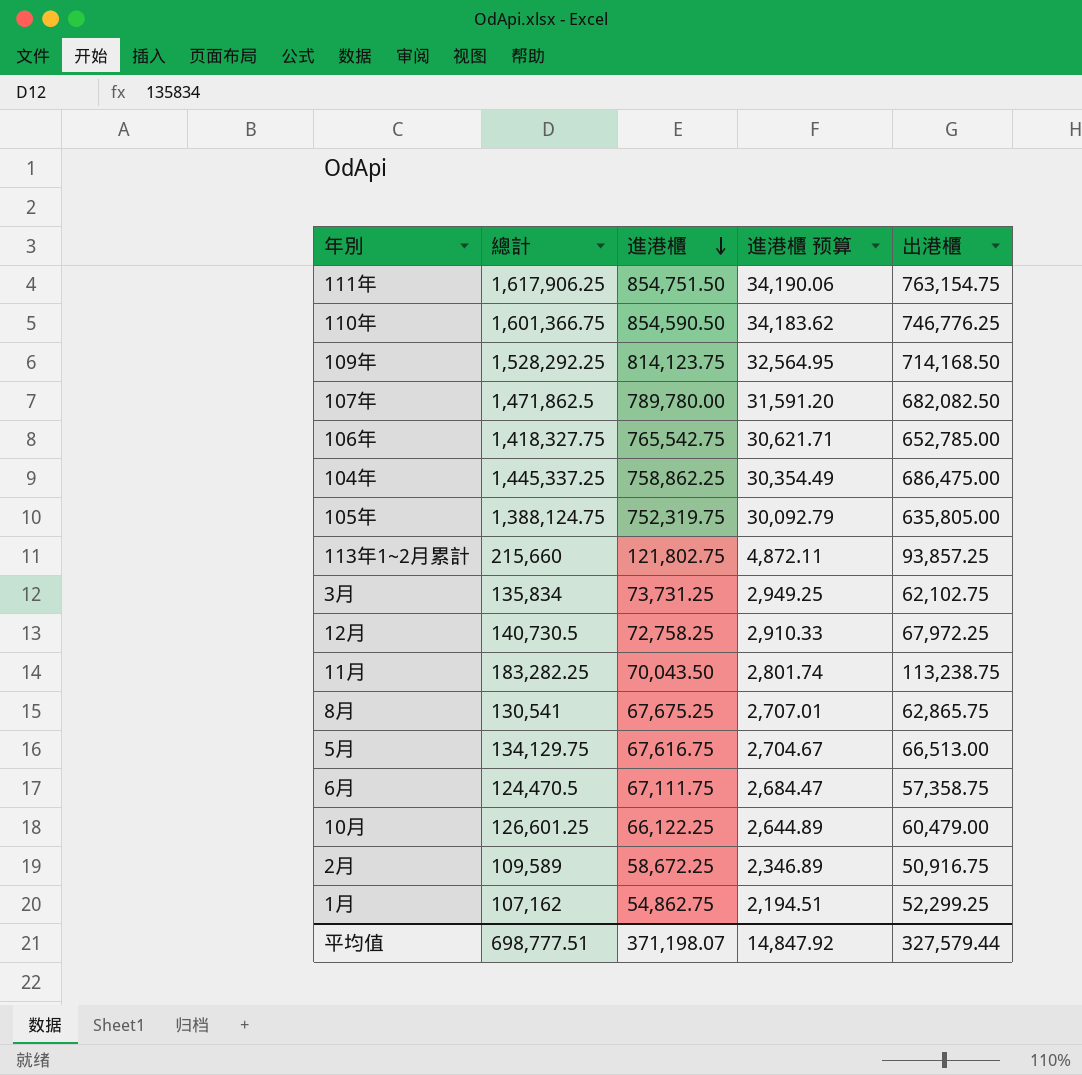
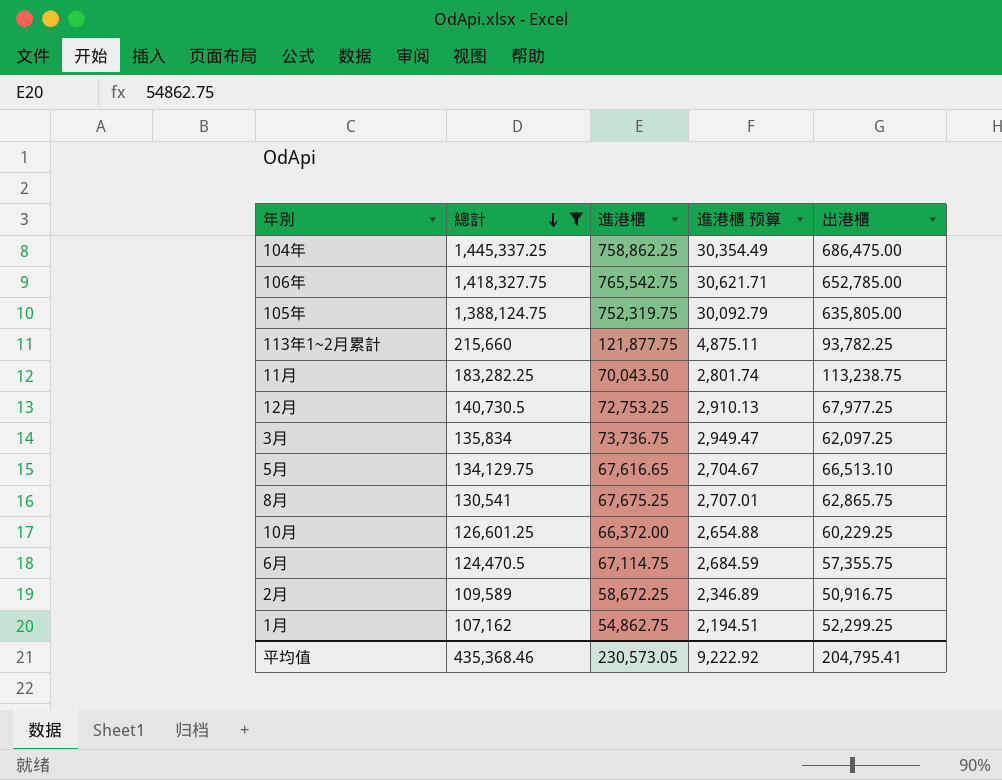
filter: none -> 總計 <= 1,445,337.25
row order: 進港櫃 descending -> 總計 descending
113年1~2月累計 | 進港櫃: 121,802.75 -> 121,877.75
113年1~2月累計 | 進港櫃 预算: 4,872.11 -> 4,875.11
113年1~2月累計 | 出港櫃: 93,857.25 -> 93,782.25
12月 | 進港櫃: 72,758.25 -> 72,753.25
12月 | 進港櫃 预算: 2,910.33 -> 2,910.13
12月 | 出港櫃: 67,972.25 -> 67,977.25
3月 | 進港櫃: 73,731.25 -> 73,736.75
3月 | 進港櫃 预算: 2,949.25 -> 2,949.47
3月 | 出港櫃: 62,102.75 -> 62,097.25
5月 | 進港櫃: 67,616.75 -> 67,616.65
5月 | 出港櫃: 66,513.00 -> 66,513.10
10月 | 進港櫃: 66,122.25 -> 66,372.00
10月 | 進港櫃 预算: 2,644.89 -> 2,654.88
10月 | 出港櫃: 60,479.00 -> 60,229.25
6月 | 進港櫃: 67,111.75 -> 67,114.75
6月 | 進港櫃 预算: 2,684.47 -> 2,684.59
6月 | 出港櫃: 57,358.75 -> 57,355.75
平均值 | 總計: 698,777.51 -> 435,368.46
平均值 | 進港櫃: 371,198.07 -> 230,573.05
平均值 | 進港櫃 预算: 14,847.92 -> 9,222.92
平均值 | 出港櫃: 327,579.44 -> 204,795.41

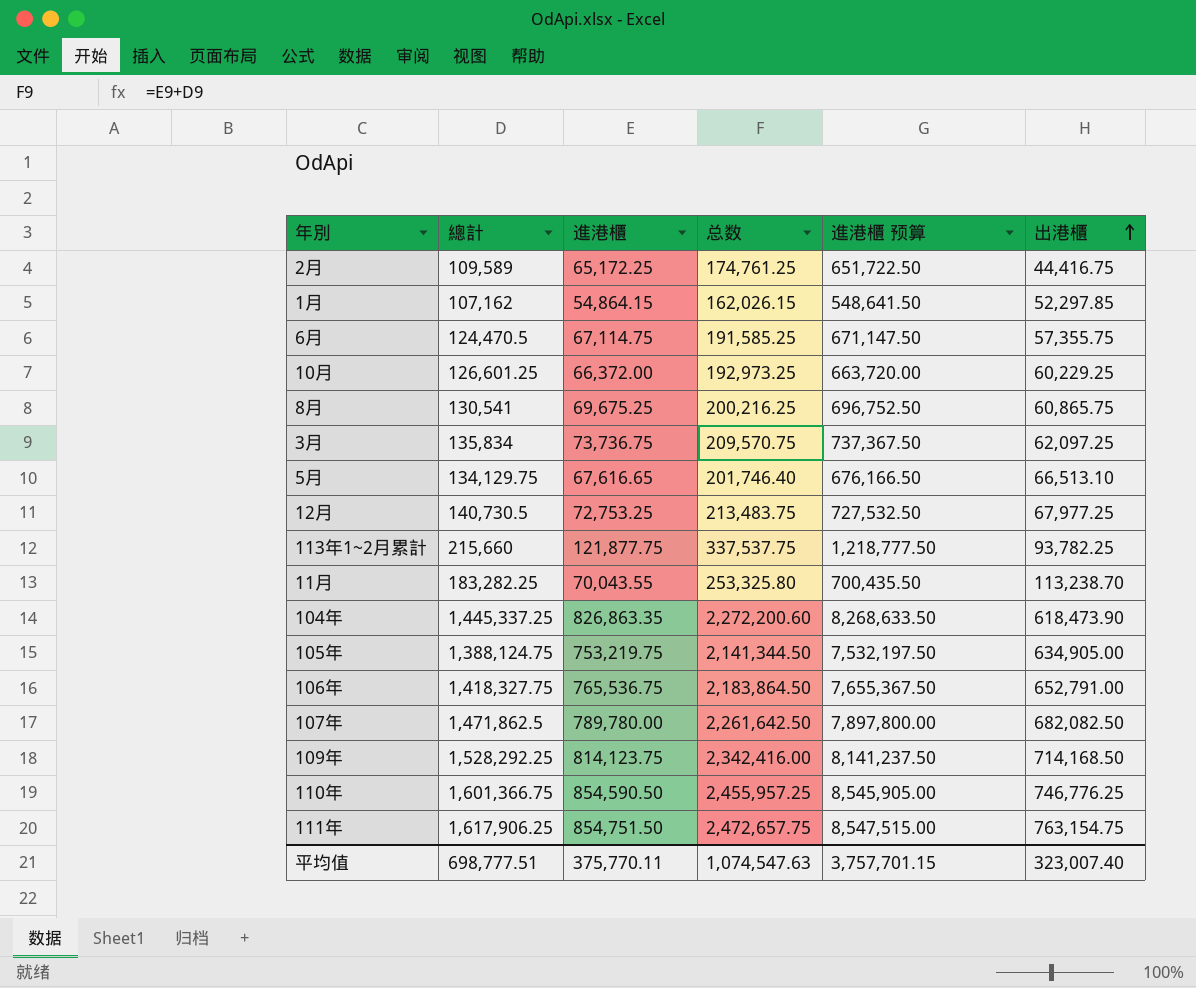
filter: 總計 <= 1,445,337.25 -> none
row order: 總計 descending -> 出港櫃 ascending
column 总数 | formula: none -> [總計] + [進港櫃]
column 進港櫃 预算 | formula: [進港櫃] * 0.04 -> [進港櫃] * 10
2月 | 進港櫃: 58,672.25 -> 65,172.25
2月 | 出港櫃: 50,916.75 -> 44,416.75
1月 | 進港櫃: 54,862.75 -> 54,864.15
1月 | 出港櫃: 52,299.25 -> 52,297.85
8月 | 進港櫃: 67,675.25 -> 69,675.25
8月 | 出港櫃: 62,865.75 -> 60,865.75
11月 | 進港櫃: 70,043.50 -> 70,043.55
11月 | 出港櫃: 113,238.75 -> 113,238.70
104年 | 進港櫃: 758,862.25 -> 826,863.35
104年 | 出港櫃: 686,475.00 -> 618,473.90
105年 | 進港櫃: 752,319.75 -> 753,219.75
105年 | 出港櫃: 635,805.00 -> 634,905.00
106年 | 進港櫃: 765,542.75 -> 765,536.75
106年 | 出港櫃: 652,785.00 -> 652,791.00
平均值 | 總計: 435,368.46 -> 698,777.51
平均值 | 進港櫃: 230,573.05 -> 375,770.11
平均值 | 進港櫃 预算: 9,222.92 -> 3,757,701.15
平均值 | 出港櫃: 204,795.41 -> 323,007.40

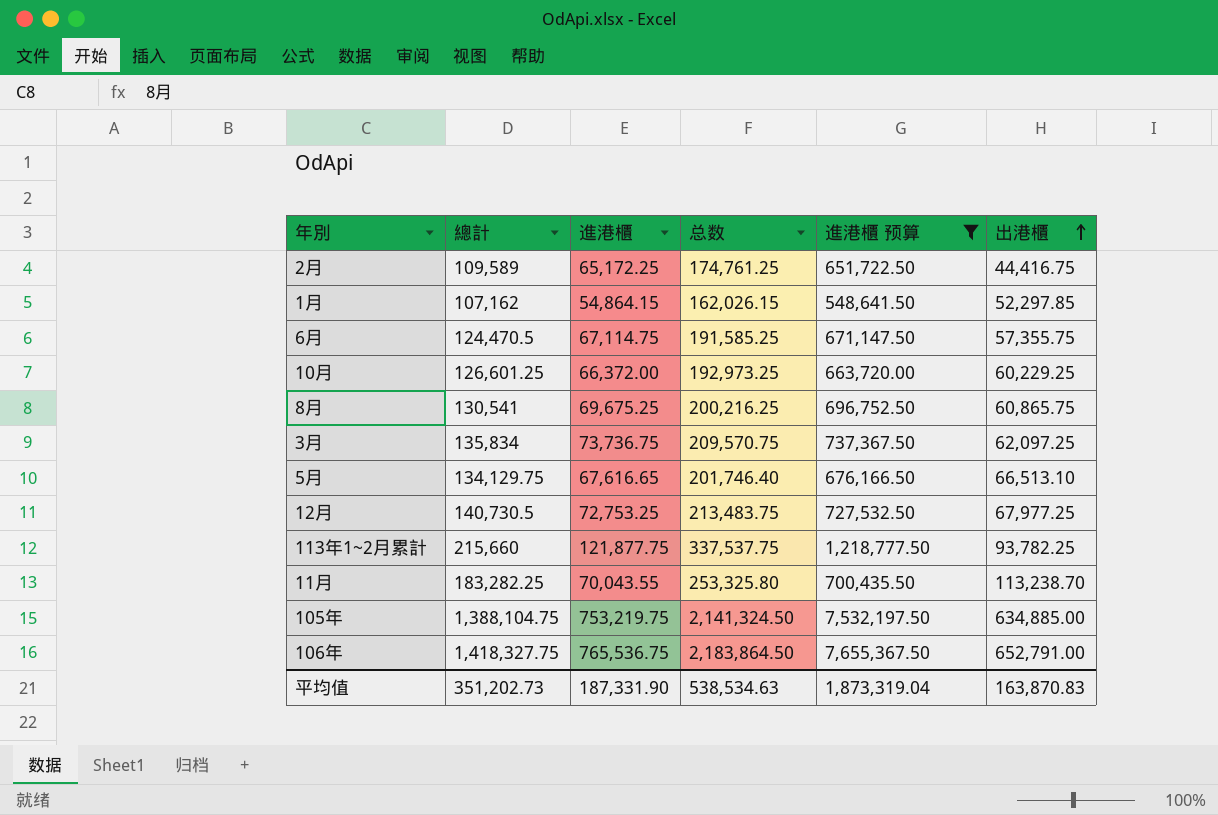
filter: none -> 進港櫃 预算 <= 7,655,367.50
105年 | 總計: 1,388,124.75 -> 1,388,104.75
105年 | 总数: 2,141,344.50 -> 2,141,324.50
105年 | 出港櫃: 634,905.00 -> 634,885.00
平均值 | 總計: 698,777.51 -> 351,202.73
平均值 | 進港櫃: 375,770.11 -> 187,331.90
平均值 | 总数: 1,074,547.63 -> 538,534.63
平均值 | 進港櫃 预算: 3,757,701.15 -> 1,873,319.04
平均值 | 出港櫃: 323,007.40 -> 163,870.83

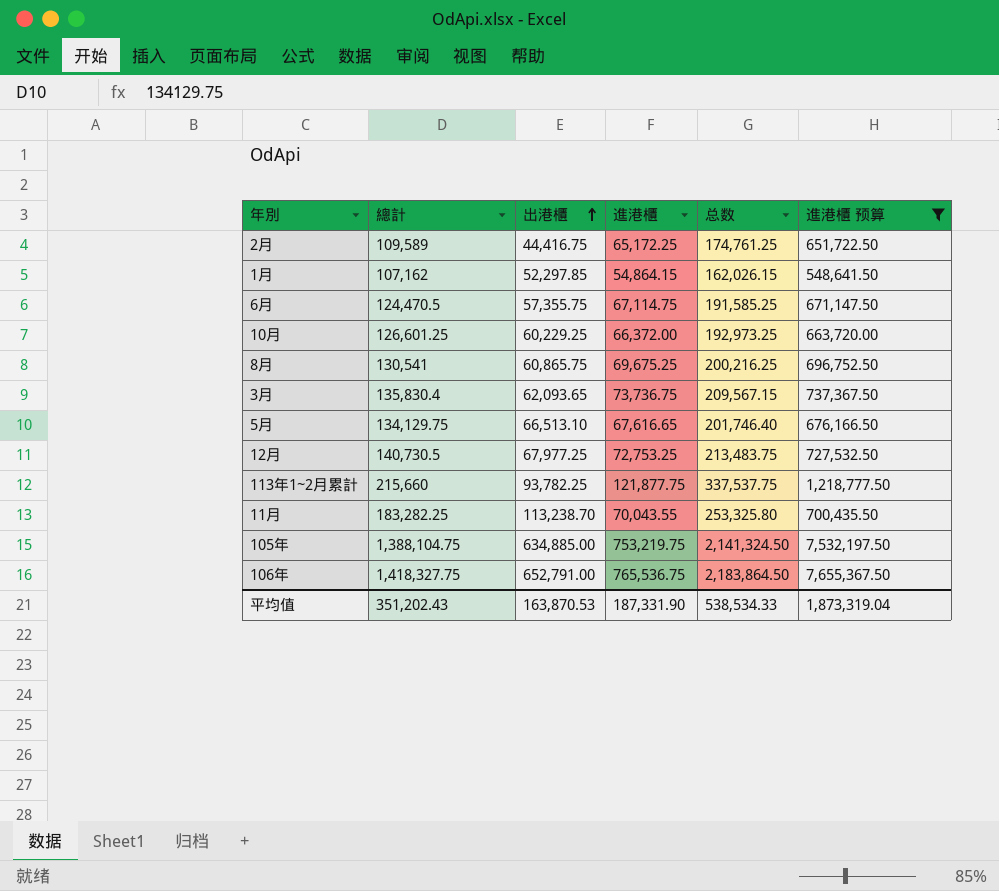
column 出港櫃 | position: 6 -> 3
3月 | 總計: 135,834 -> 135,830.4
3月 | 出港櫃: 62,097.25 -> 62,093.65
3月 | 总数: 209,570.75 -> 209,567.15
平均值 | 總計: 351,202.73 -> 351,202.43
平均值 | 出港櫃: 163,870.83 -> 163,870.53
平均值 | 总数: 538,534.63 -> 538,534.33

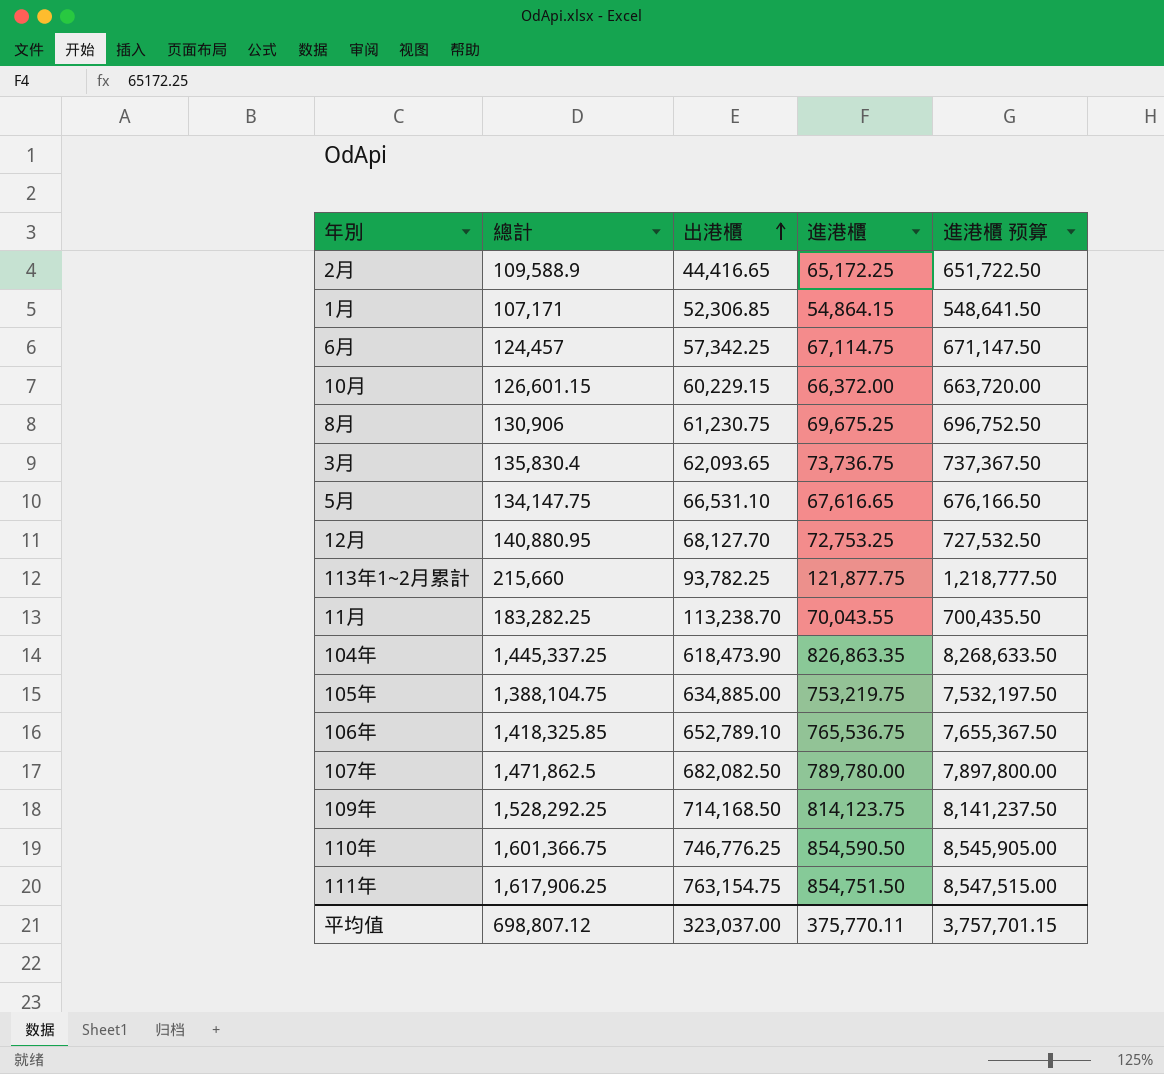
filter: 進港櫃 预算 <= 7,655,367.50 -> none
column 总数 | formula: [總計] + [進港櫃] -> none
2月 | 總計: 109,589 -> 109,588.9
2月 | 出港櫃: 44,416.75 -> 44,416.65
1月 | 總計: 107,162 -> 107,171
1月 | 出港櫃: 52,297.85 -> 52,306.85
6月 | 總計: 124,470.5 -> 124,457
6月 | 出港櫃: 57,355.75 -> 57,342.25
10月 | 總計: 126,601.25 -> 126,601.15
10月 | 出港櫃: 60,229.25 -> 60,229.15
8月 | 總計: 130,541 -> 130,906
8月 | 出港櫃: 60,865.75 -> 61,230.75
5月 | 總計: 134,129.75 -> 134,147.75
5月 | 出港櫃: 66,513.10 -> 66,531.10
12月 | 總計: 140,730.5 -> 140,880.95
12月 | 出港櫃: 67,977.25 -> 68,127.70
106年 | 總計: 1,418,327.75 -> 1,418,325.85
106年 | 出港櫃: 652,791.00 -> 652,789.10
平均值 | 總計: 351,202.43 -> 698,807.12
平均值 | 出港櫃: 163,870.53 -> 323,037.00
平均值 | 進港櫃: 187,331.90 -> 375,770.11
平均值 | 進港櫃 预算: 1,873,319.04 -> 3,757,701.15

